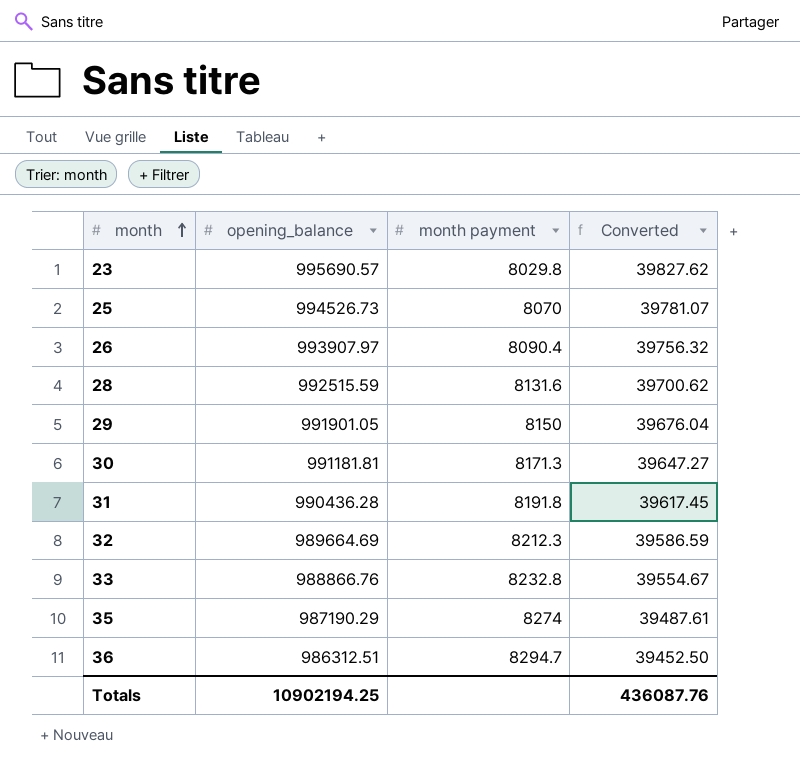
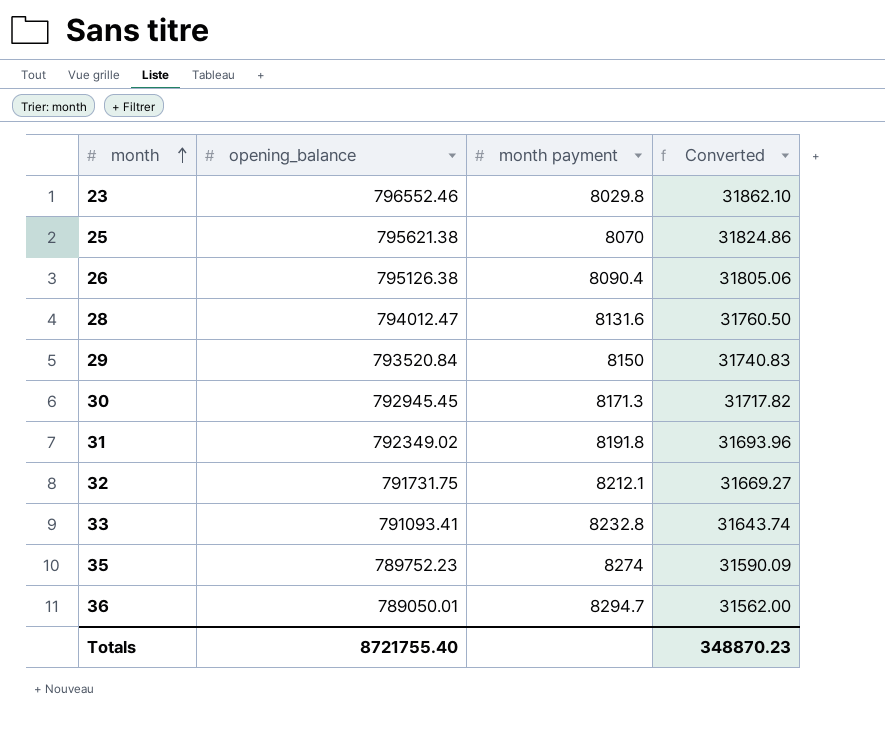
23 | opening_balance: 995690.57 -> 796552.46
23 | Converted: 39827.62 -> 31862.10
25 | opening_balance: 994526.73 -> 795621.38
25 | Converted: 39781.07 -> 31824.86
26 | opening_balance: 993907.97 -> 795126.38
26 | Converted: 39756.32 -> 31805.06
28 | opening_balance: 992515.59 -> 794012.47
28 | Converted: 39700.62 -> 31760.50
29 | opening_balance: 991901.05 -> 793520.84
29 | Converted: 39676.04 -> 31740.83
30 | opening_balance: 991181.81 -> 792945.45
30 | Converted: 39647.27 -> 31717.82
31 | opening_balance: 990436.28 -> 792349.02
31 | Converted: 39617.45 -> 31693.96
32 | opening_balance: 989664.69 -> 791731.75
32 | month payment: 8212.3 -> 8212.1
32 | Converted: 39586.59 -> 31669.27
33 | opening_balance: 988866.76 -> 791093.41
33 | Converted: 39554.67 -> 31643.74
35 | opening_balance: 987190.29 -> 789752.23
35 | Converted: 39487.61 -> 31590.09
36 | opening_balance: 986312.51 -> 789050.01
36 | Converted: 39452.50 -> 31562.00
Totals | opening_balance: 10902194.25 -> 8721755.40
Totals | Converted: 436087.76 -> 348870.23

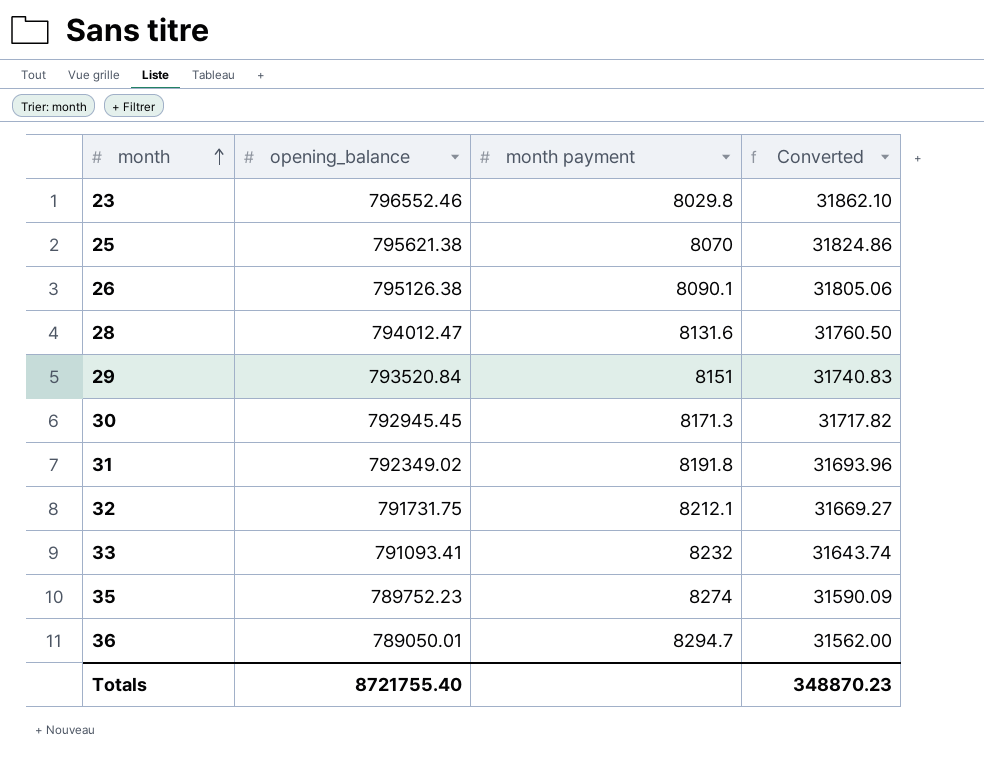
26 | month payment: 8090.4 -> 8090.1
29 | month payment: 8150 -> 8151
33 | month payment: 8232.8 -> 8232

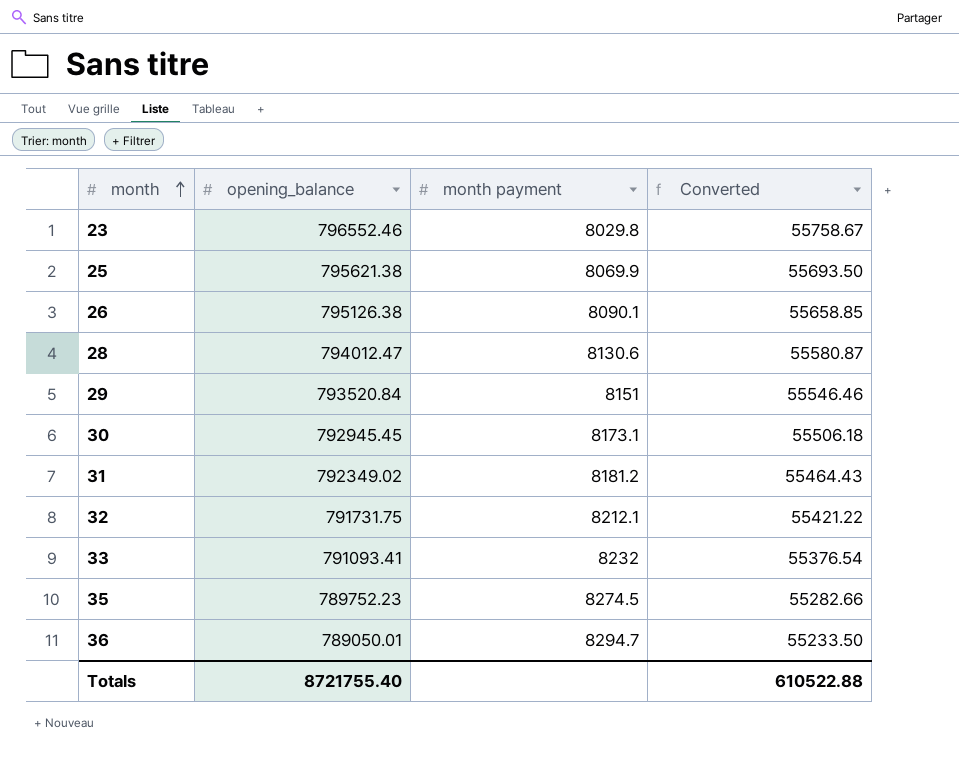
column Converted | formula: [opening_balance] * 0.04 -> [opening_balance] * 0.07
25 | month payment: 8070 -> 8069.9
28 | month payment: 8131.6 -> 8130.6
30 | month payment: 8171.3 -> 8173.1
31 | month payment: 8191.8 -> 8181.2
35 | month payment: 8274 -> 8274.5
Totals | Converted: 348870.23 -> 610522.88

